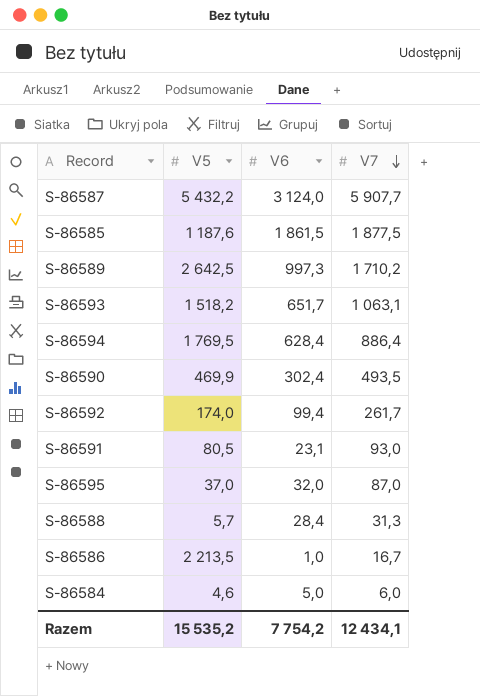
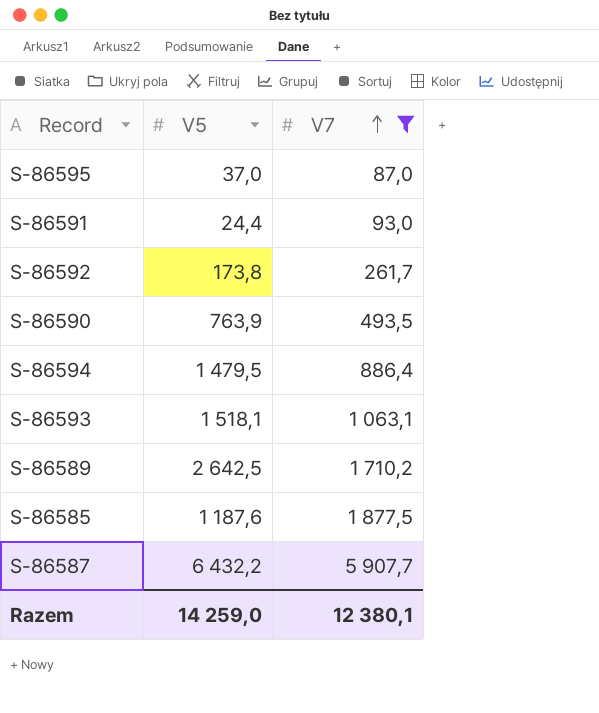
filter: none -> V7 >= 87,0
row order: V7 descending -> V7 ascending
column V6 | position: 3 -> none
S-86591 | V5: 80,5 -> 24,4
S-86592 | V5: 174,0 -> 173,8
S-86590 | V5: 469,9 -> 763,9
S-86594 | V5: 1 769,5 -> 1 479,5
S-86593 | V5: 1 518,2 -> 1 518,1
S-86587 | V5: 5 432,2 -> 6 432,2
Razem | V5: 15 535,2 -> 14 259,0
Razem | V7: 12 434,1 -> 12 380,1

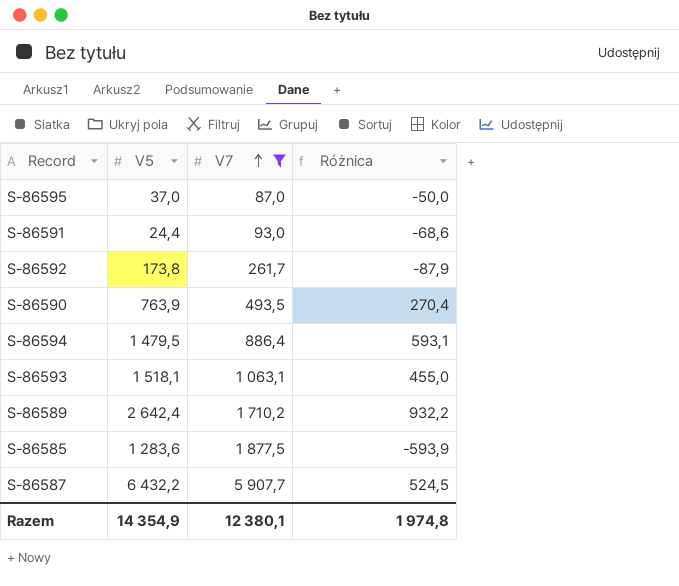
column Różnica | formula: none -> [V5] - [V7]
S-86589 | V5: 2 642,5 -> 2 642,4
S-86585 | V5: 1 187,6 -> 1 283,6
Razem | V5: 14 259,0 -> 14 354,9

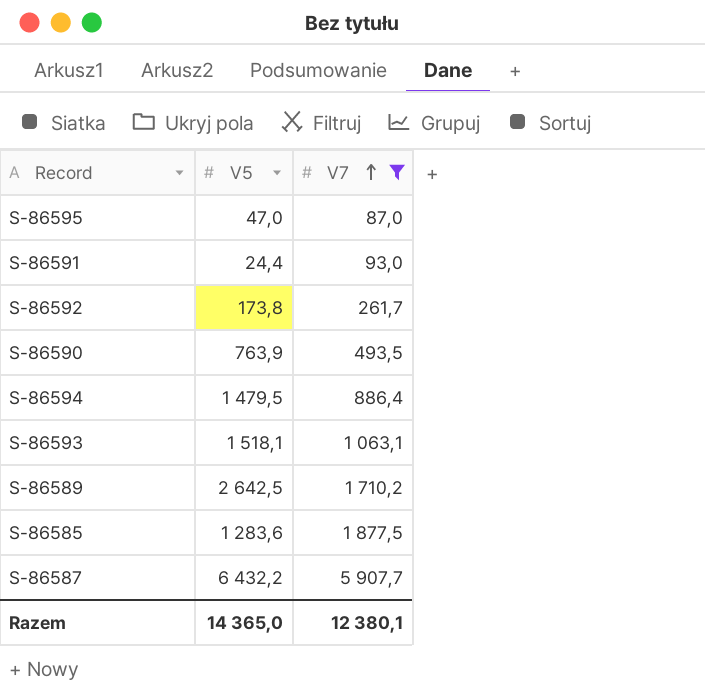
column Różnica | formula: [V5] - [V7] -> none
S-86595 | V5: 37,0 -> 47,0
S-86589 | V5: 2 642,4 -> 2 642,5
Razem | V5: 14 354,9 -> 14 365,0

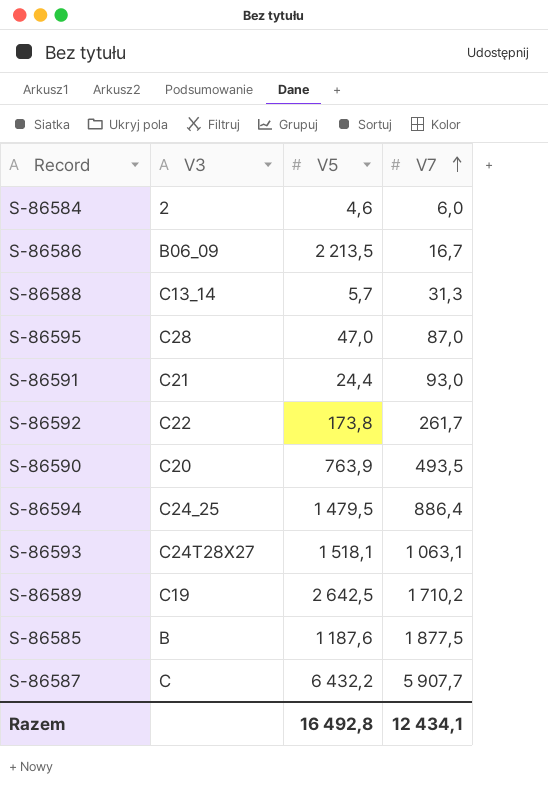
filter: V7 >= 87,0 -> none
column V3 | position: none -> 2
S-86585 | V5: 1 283,6 -> 1 187,6
Razem | V5: 14 365,0 -> 16 492,8
Razem | V7: 12 380,1 -> 12 434,1

